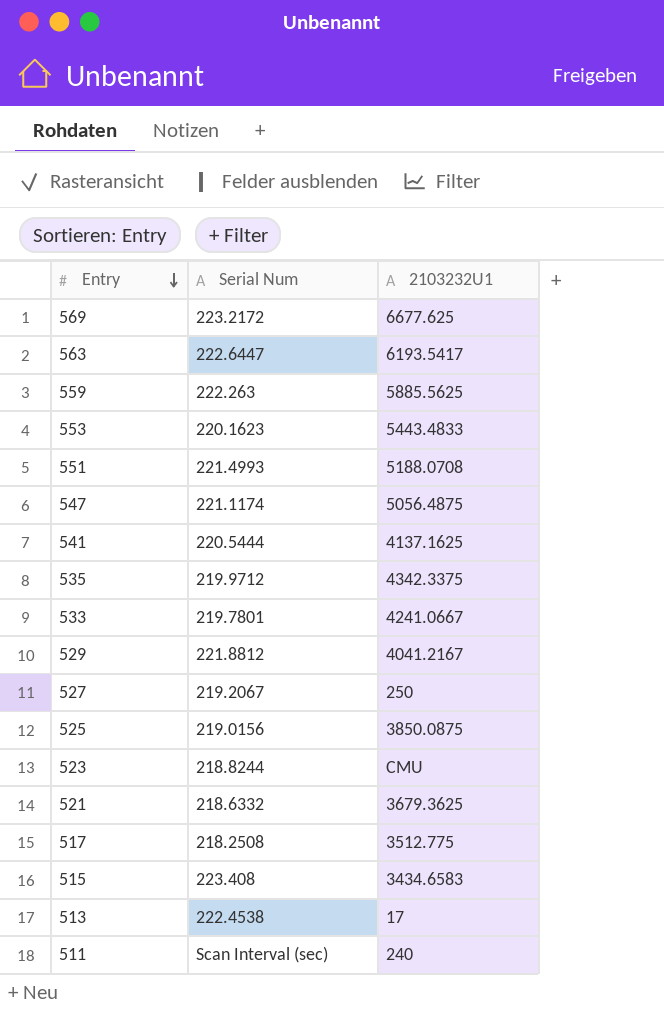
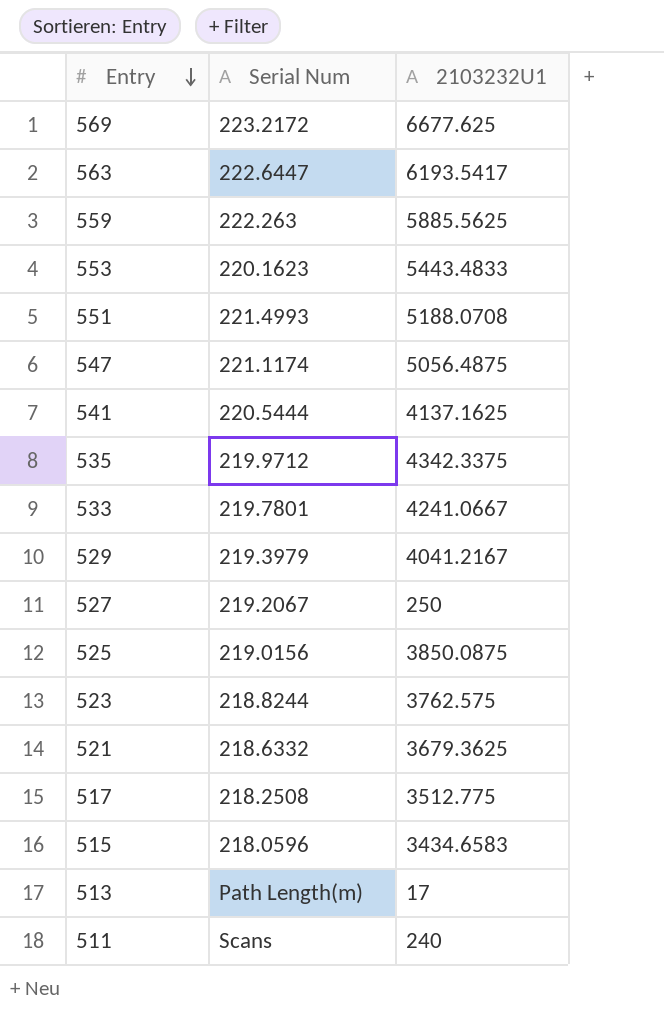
529 | Serial Num: 221.8812 -> 219.3979
523 | 2103232U1: CMU -> 3762.575
515 | Serial Num: 223.408 -> 218.0596
513 | Serial Num: 222.4538 -> Path Length(m)
511 | Serial Num: Scan Interval (sec) -> Scans

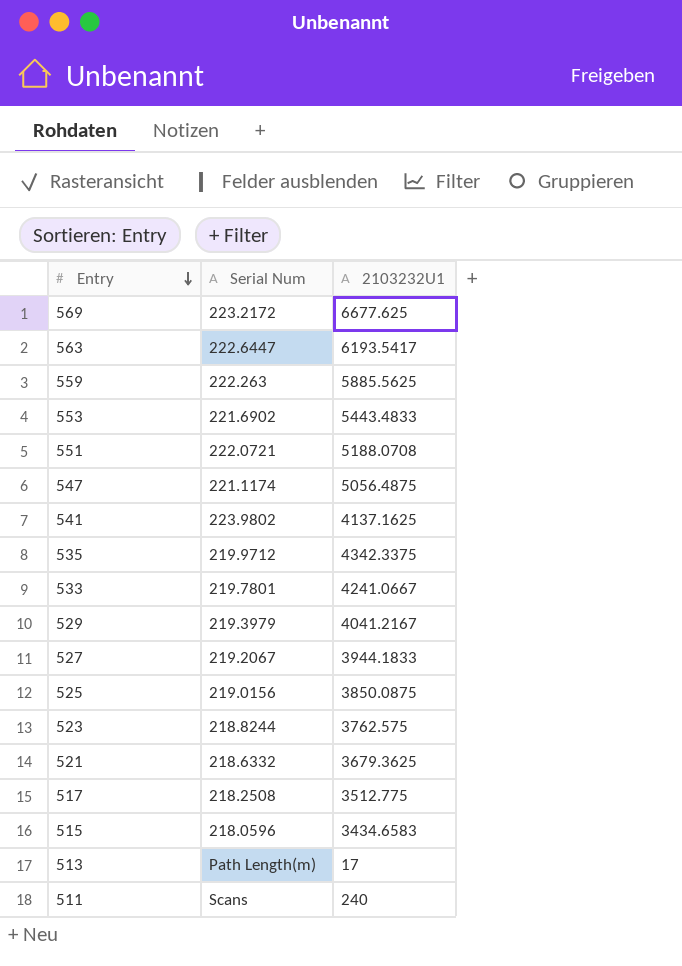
553 | Serial Num: 220.1623 -> 221.6902
551 | Serial Num: 221.4993 -> 222.0721
541 | Serial Num: 220.5444 -> 223.9802
527 | 2103232U1: 250 -> 3944.1833

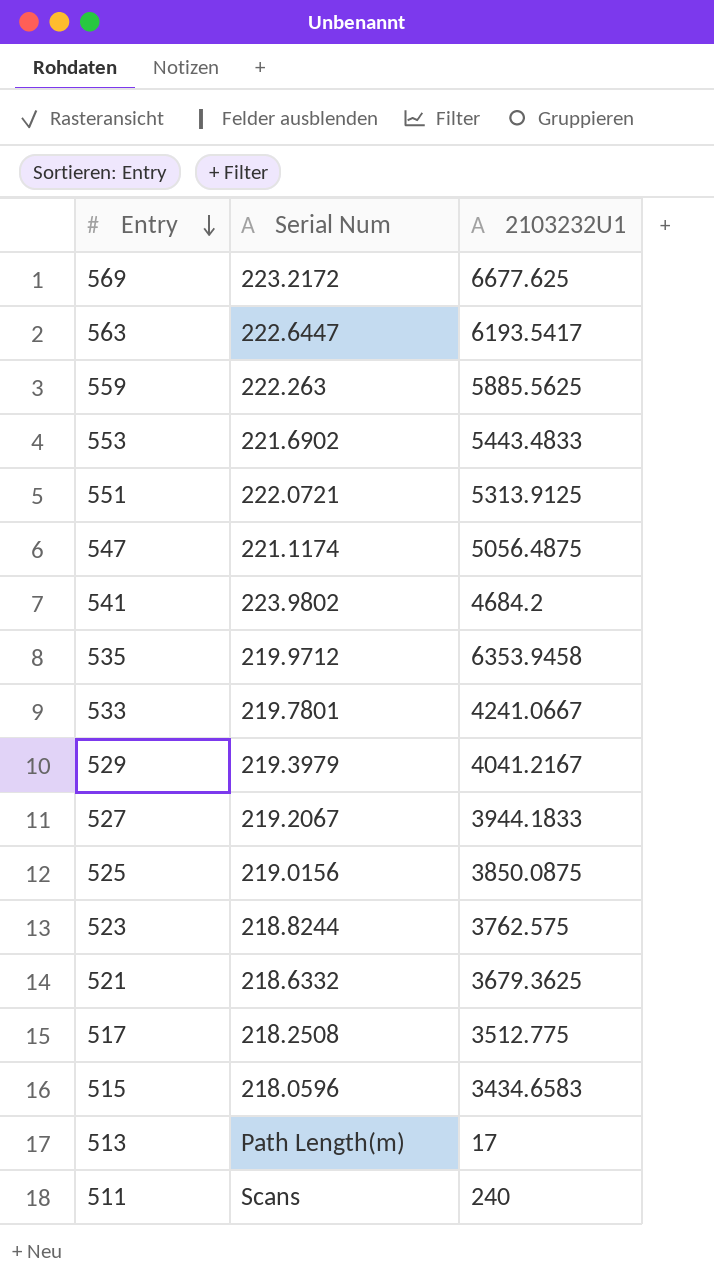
551 | 2103232U1: 5188.0708 -> 5313.9125
541 | 2103232U1: 4137.1625 -> 4684.2
535 | 2103232U1: 4342.3375 -> 6353.9458

